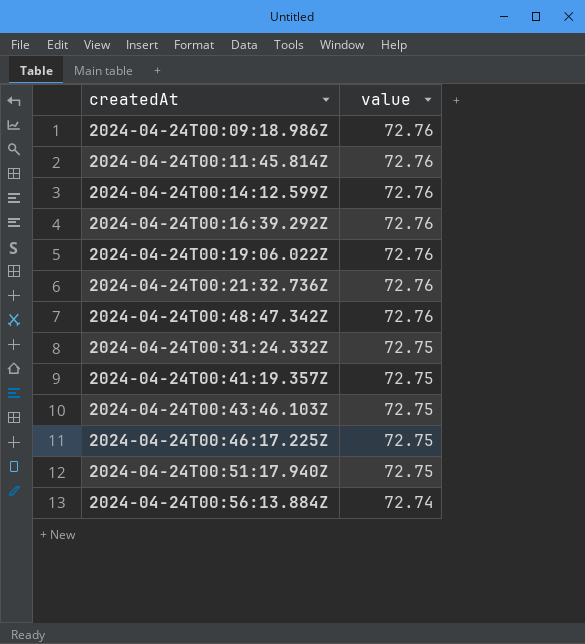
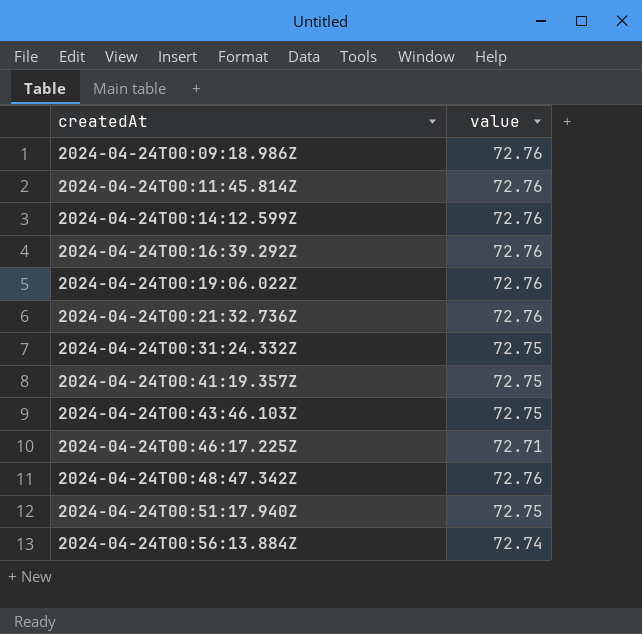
row order: value descending -> createdAt ascending
2024-04-24T00:46:17.225Z | value: 72.75 -> 72.71

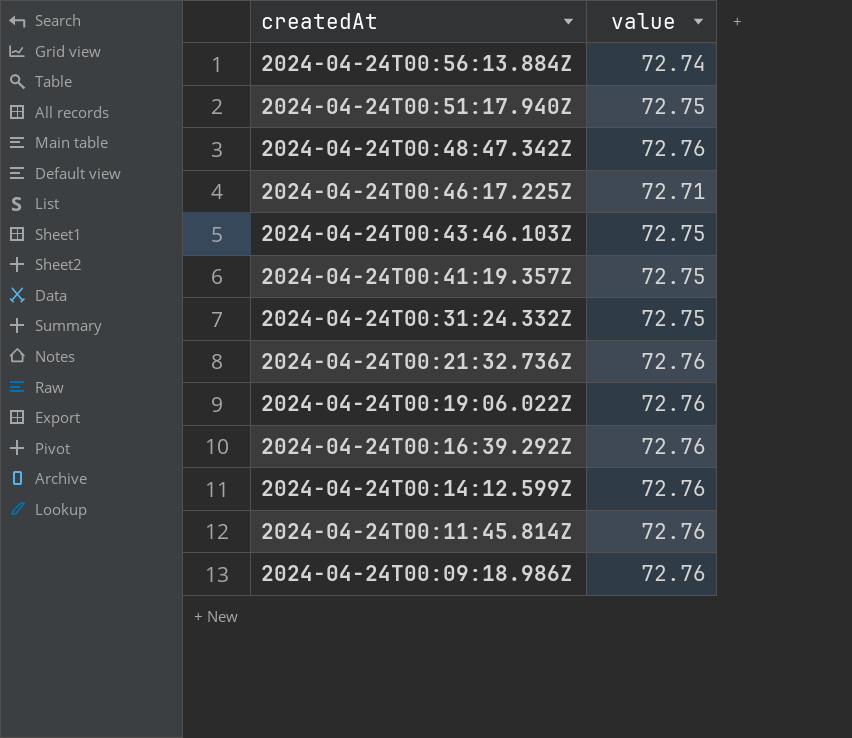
row order: createdAt ascending -> createdAt descending

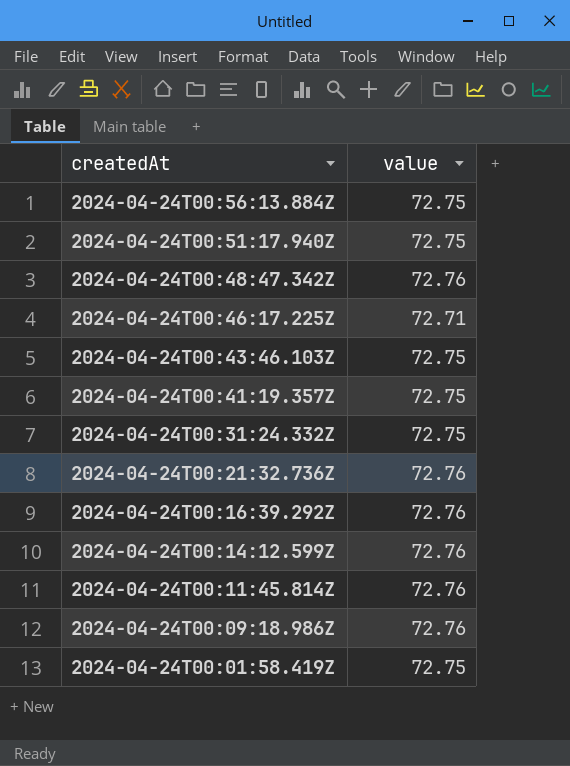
row 2024-04-24T00:19:06.022Z: 72.76 -> none
2024-04-24T00:56:13.884Z | value: 72.74 -> 72.75
row 2024-04-24T00:01:58.419Z: none -> 72.75

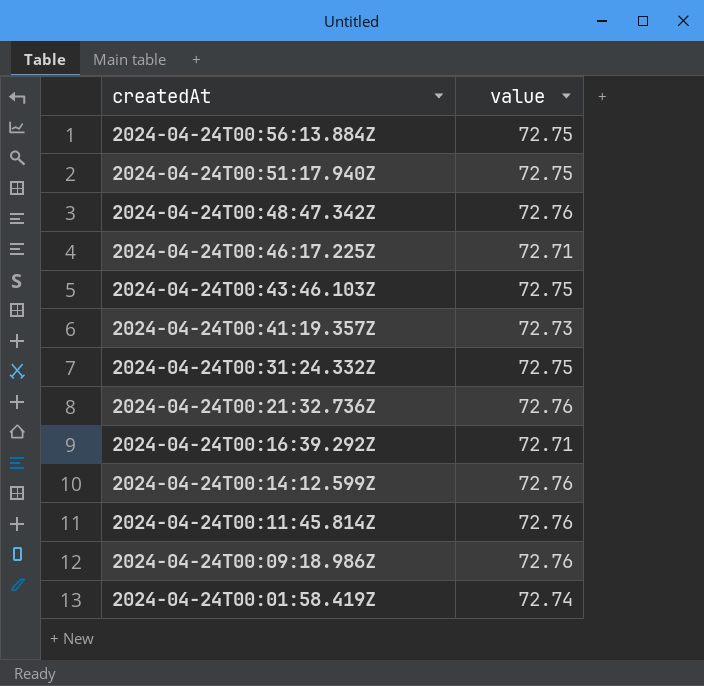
2024-04-24T00:41:19.357Z | value: 72.75 -> 72.73
2024-04-24T00:16:39.292Z | value: 72.76 -> 72.71
2024-04-24T00:01:58.419Z | value: 72.75 -> 72.74

